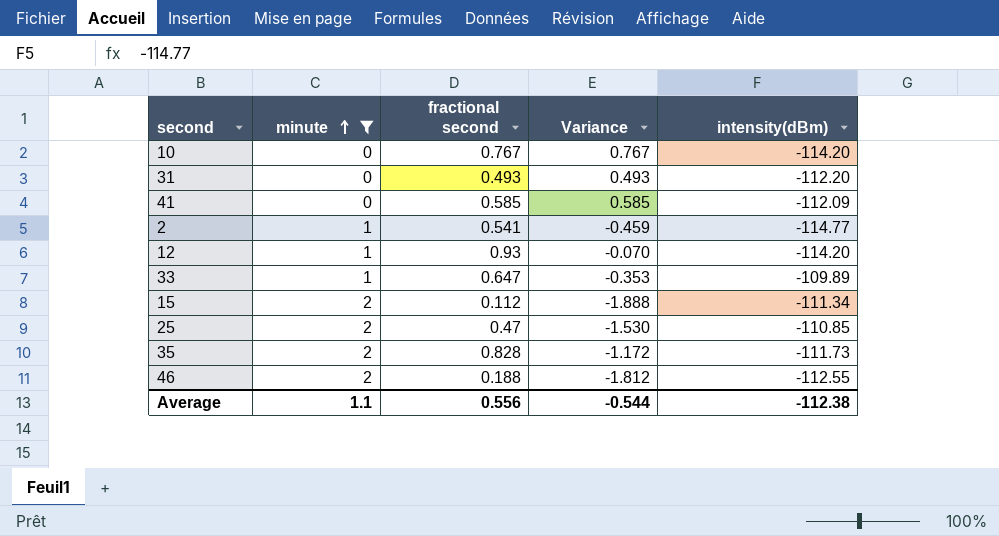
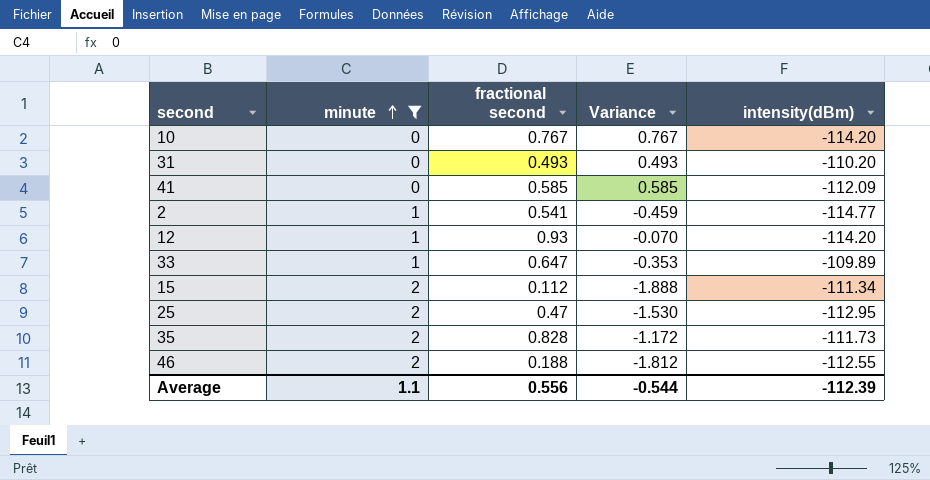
31 | intensity(dBm): -112.20 -> -110.20
25 | intensity(dBm): -110.85 -> -112.95
Average | intensity(dBm): -112.38 -> -112.39

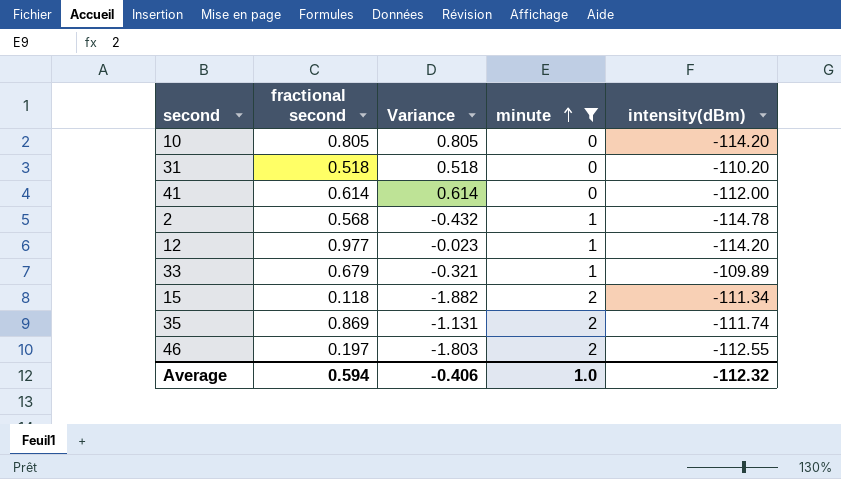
column minute | position: 2 -> 4
row 25: 2 | 0.47 | -1.530 | -112.95 -> none
10 | fractional second: 0.767 -> 0.805
10 | Variance: 0.767 -> 0.805
31 | fractional second: 0.493 -> 0.518
31 | Variance: 0.493 -> 0.518
41 | fractional second: 0.585 -> 0.614
41 | Variance: 0.585 -> 0.614
41 | intensity(dBm): -112.09 -> -112.00
2 | fractional second: 0.541 -> 0.568
2 | Variance: -0.459 -> -0.432
2 | intensity(dBm): -114.77 -> -114.78
12 | fractional second: 0.93 -> 0.977
12 | Variance: -0.070 -> -0.023
33 | fractional second: 0.647 -> 0.679
33 | Variance: -0.353 -> -0.321
15 | fractional second: 0.112 -> 0.118
15 | Variance: -1.888 -> -1.882
35 | fractional second: 0.828 -> 0.869
35 | Variance: -1.172 -> -1.131
35 | intensity(dBm): -111.73 -> -111.74
46 | fractional second: 0.188 -> 0.197
46 | Variance: -1.812 -> -1.803
Average | fractional second: 0.556 -> 0.594
Average | Variance: -0.544 -> -0.406
Average | minute: 1.1 -> 1.0
Average | intensity(dBm): -112.39 -> -112.32

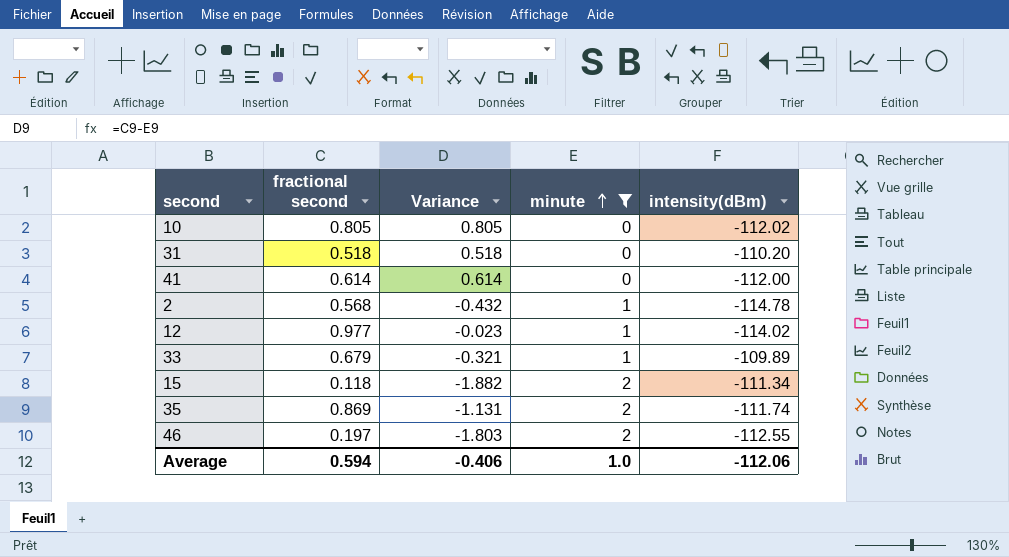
10 | intensity(dBm): -114.20 -> -112.02
12 | intensity(dBm): -114.20 -> -114.02
Average | intensity(dBm): -112.32 -> -112.06

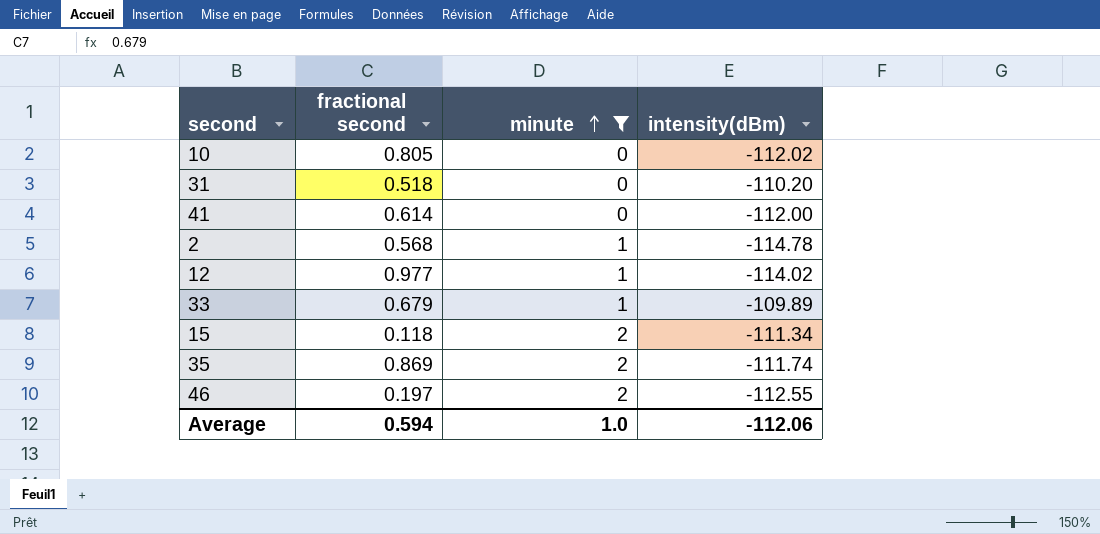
column Variance | formula: [fractional second] - [minute] -> none

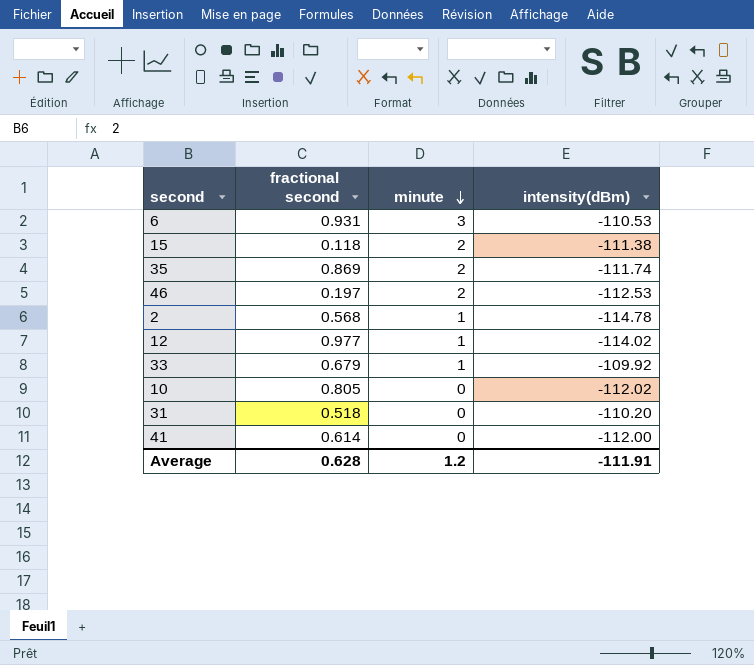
filter: minute != 3 -> none
row order: minute ascending -> minute descending
15 | intensity(dBm): -111.34 -> -111.38
46 | intensity(dBm): -112.55 -> -112.53
33 | intensity(dBm): -109.89 -> -109.92
Average | fractional second: 0.594 -> 0.628
Average | minute: 1.0 -> 1.2
Average | intensity(dBm): -112.06 -> -111.91

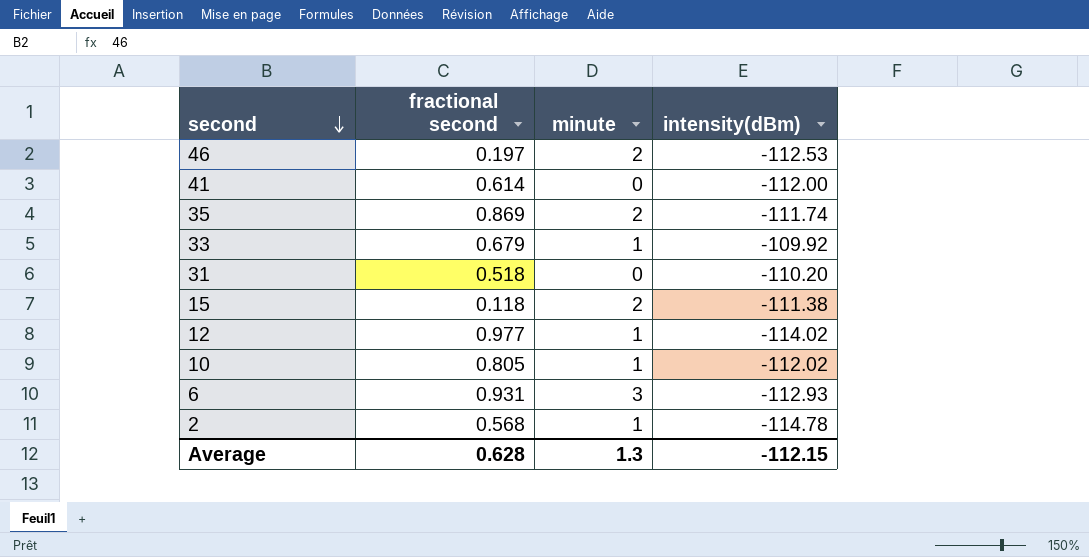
row order: minute descending -> second descending
10 | minute: 0 -> 1
6 | intensity(dBm): -110.53 -> -112.93
Average | minute: 1.2 -> 1.3
Average | intensity(dBm): -111.91 -> -112.15

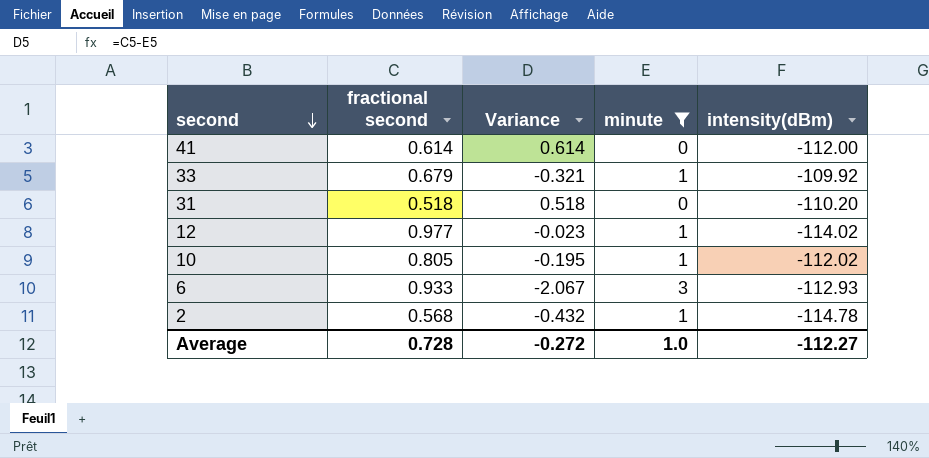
filter: none -> minute != 2
column Variance | formula: none -> [fractional second] - [minute]
6 | fractional second: 0.931 -> 0.933
Average | fractional second: 0.628 -> 0.728
Average | minute: 1.3 -> 1.0
Average | intensity(dBm): -112.15 -> -112.27

